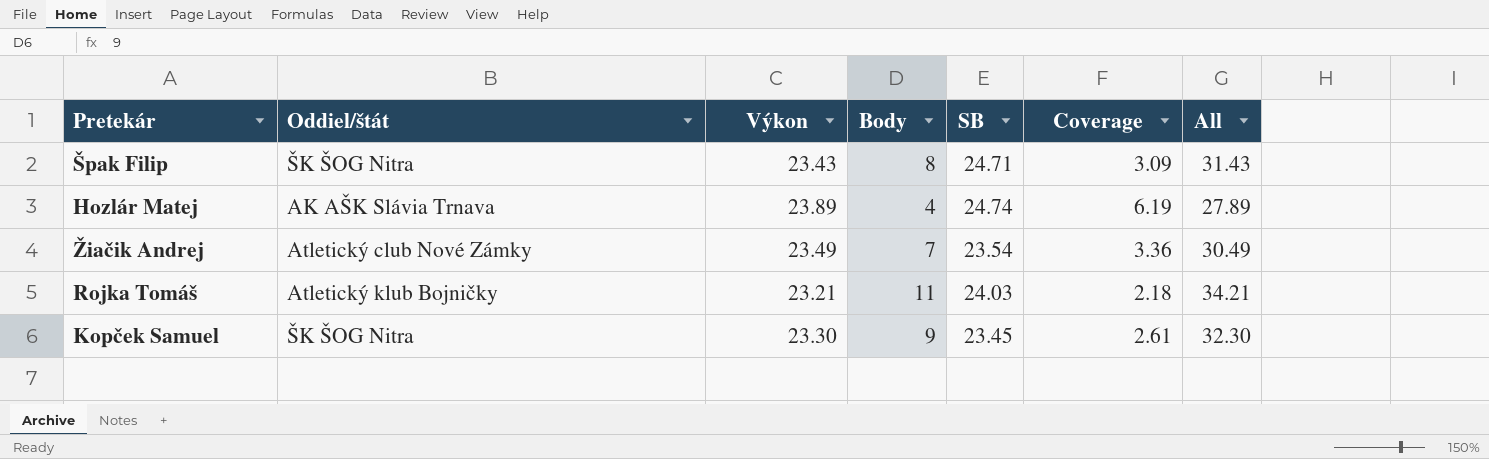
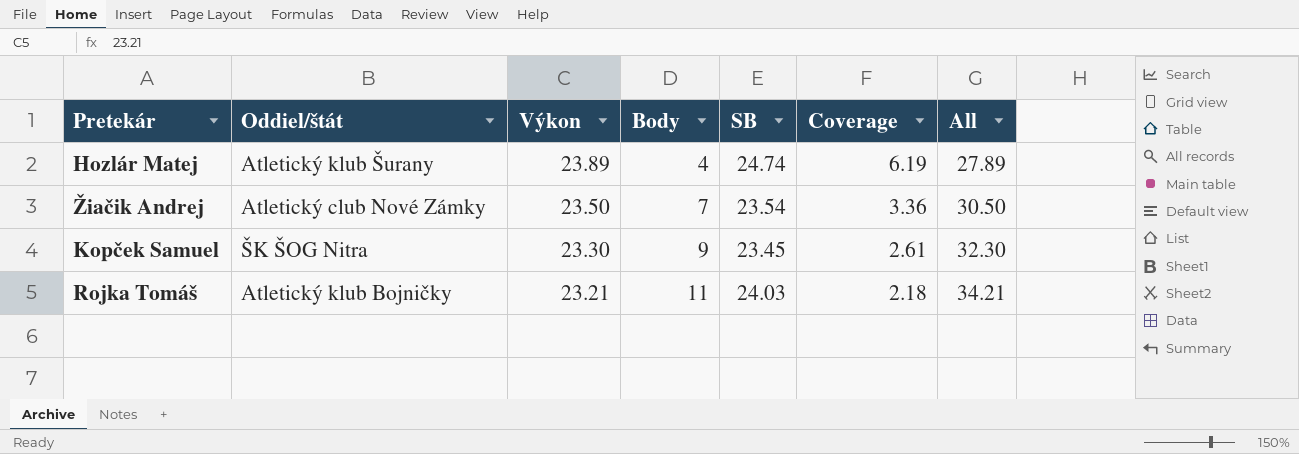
row order: none -> Výkon descending
row Špak Filip: ŠK ŠOG Nitra | 23.43 | 8 | 24.71 | 3.09 | 31.43 -> none
Hozlár Matej | Oddiel/štát: AK AŠK Slávia Trnava -> Atletický klub Šurany
Žiačik Andrej | Výkon: 23.49 -> 23.50
Žiačik Andrej | All: 30.49 -> 30.50

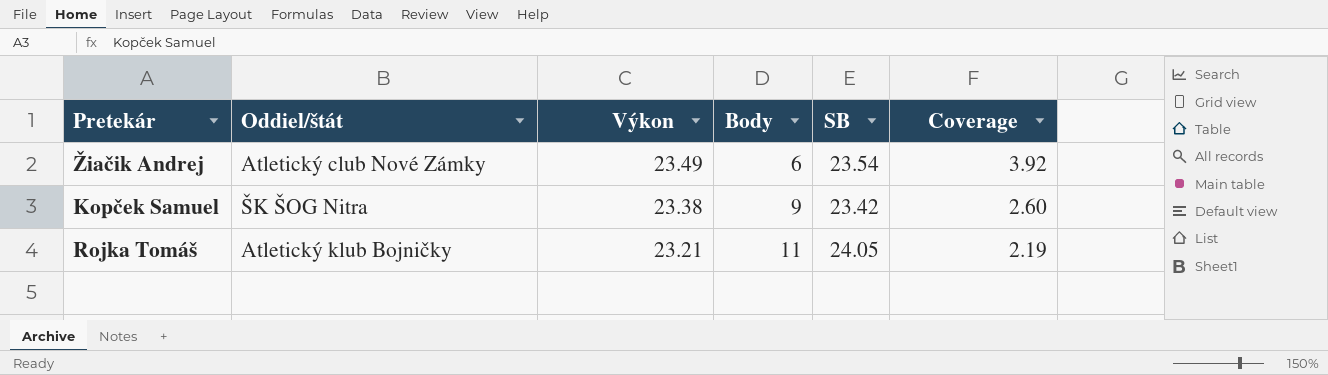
column All | formula: [Výkon] + [Body] -> none
row Hozlár Matej: Atletický klub Šurany | 23.89 | 4 | 24.74 | 6.19 | 27.89 -> none
Žiačik Andrej | Výkon: 23.50 -> 23.49
Žiačik Andrej | Body: 7 -> 6
Žiačik Andrej | Coverage: 3.36 -> 3.92
Kopček Samuel | Výkon: 23.30 -> 23.38
Kopček Samuel | SB: 23.45 -> 23.42
Kopček Samuel | Coverage: 2.61 -> 2.60
Rojka Tomáš | SB: 24.03 -> 24.05
Rojka Tomáš | Coverage: 2.18 -> 2.19

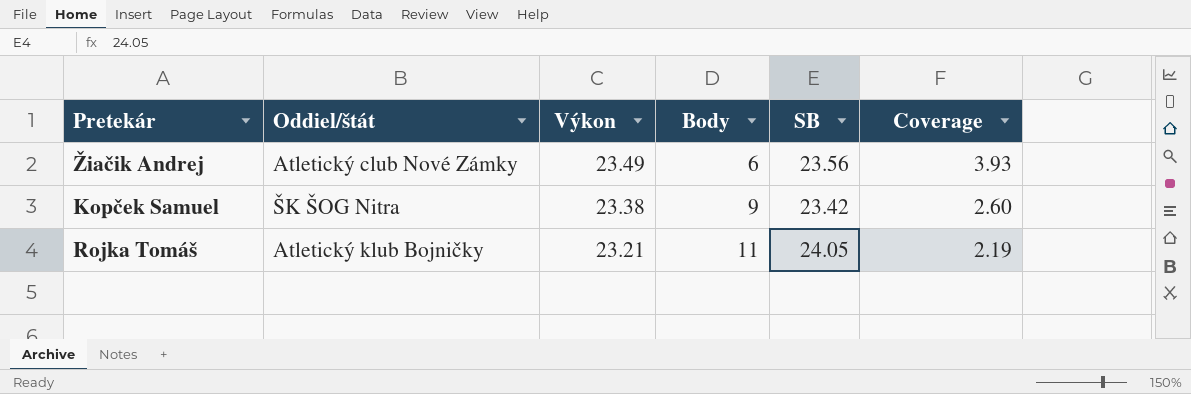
Žiačik Andrej | SB: 23.54 -> 23.56
Žiačik Andrej | Coverage: 3.92 -> 3.93

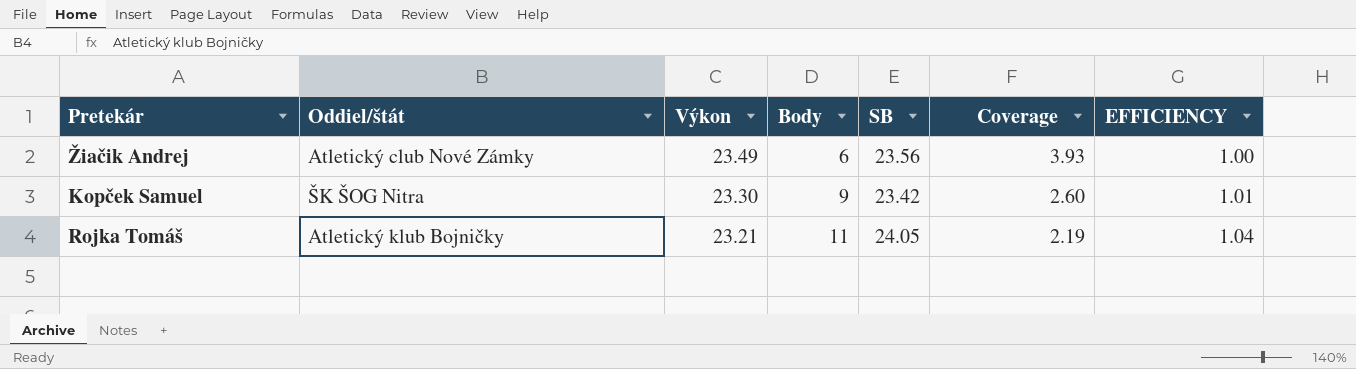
column EFFICIENCY | formula: none -> [SB] / [Výkon]
Kopček Samuel | Výkon: 23.38 -> 23.30

